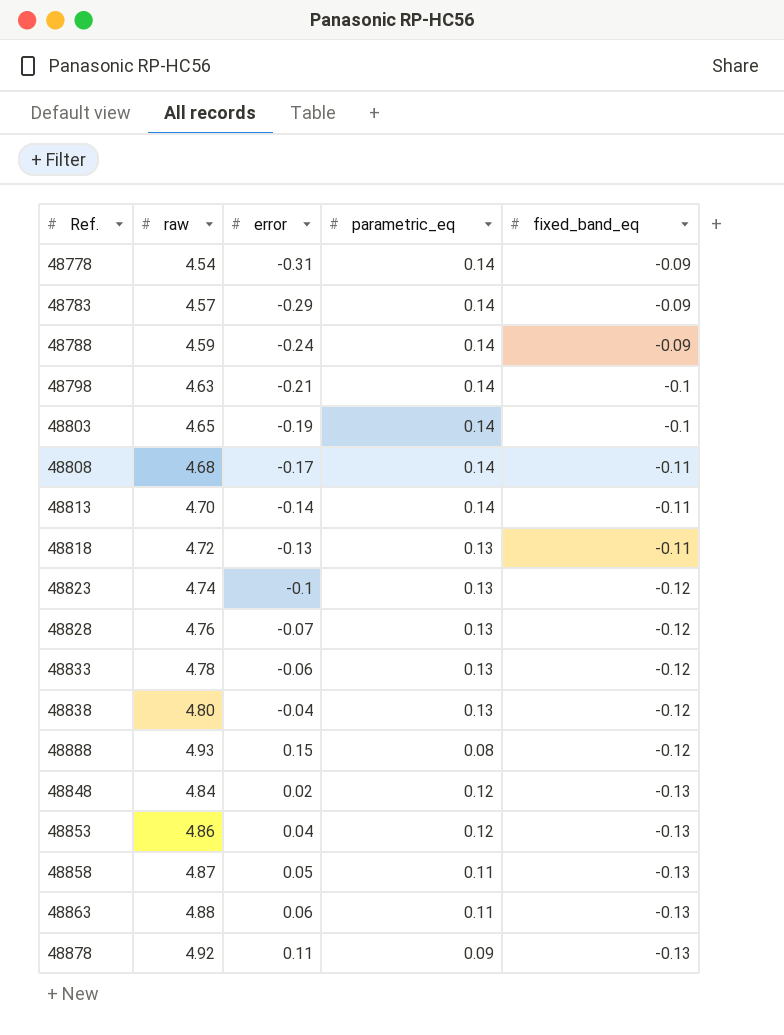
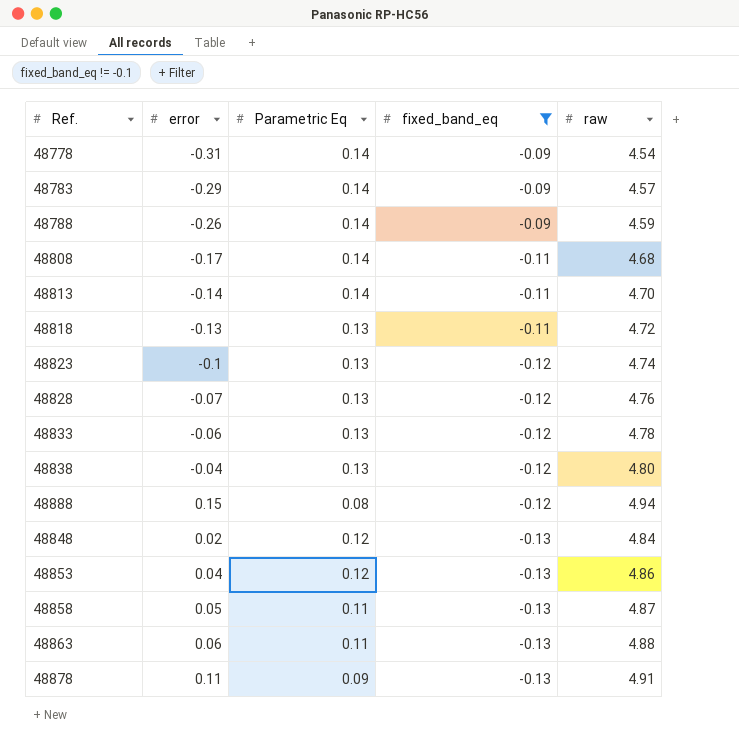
filter: none -> fixed_band_eq != -0.1
column name: parametric_eq -> Parametric Eq
column raw | position: 2 -> 5
48788 | error: -0.24 -> -0.26
48888 | raw: 4.93 -> 4.94
48878 | raw: 4.92 -> 4.91

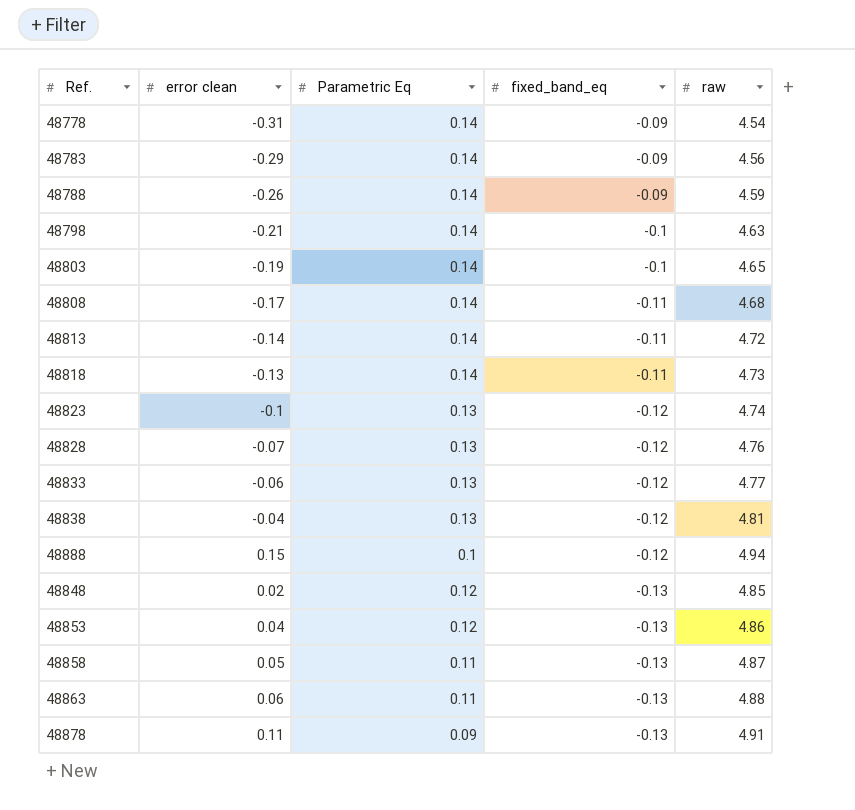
filter: fixed_band_eq != -0.1 -> none
column name: error -> error clean
48783 | raw: 4.57 -> 4.56
48813 | raw: 4.70 -> 4.72
48818 | Parametric Eq: 0.13 -> 0.14
48818 | raw: 4.72 -> 4.73
48833 | raw: 4.78 -> 4.77
48838 | raw: 4.80 -> 4.81
48888 | Parametric Eq: 0.08 -> 0.1
48848 | raw: 4.84 -> 4.85

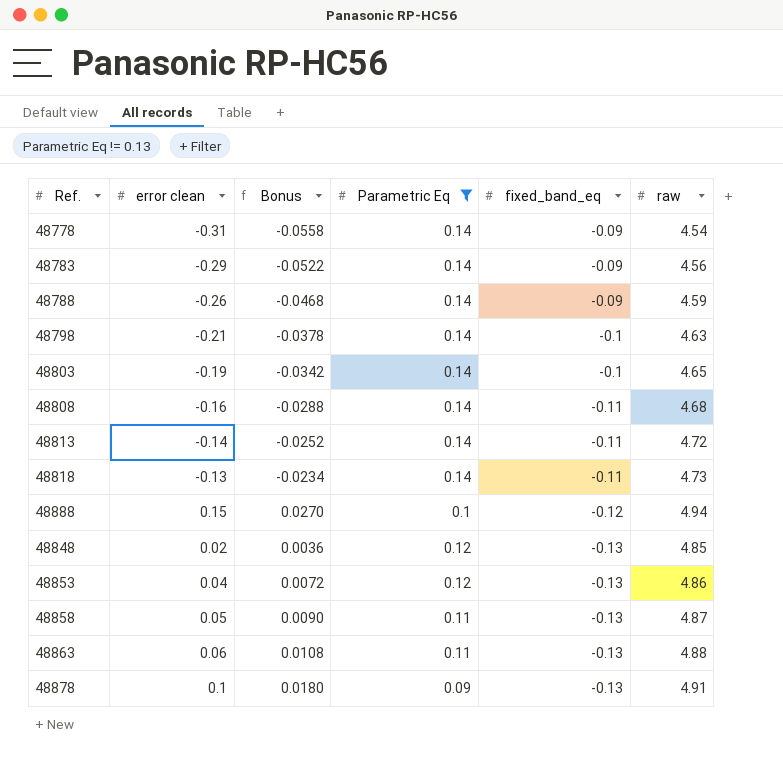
filter: none -> Parametric Eq != 0.13
column Bonus | formula: none -> [error clean] * 0.18
48808 | error clean: -0.17 -> -0.16
48878 | error clean: 0.11 -> 0.1

